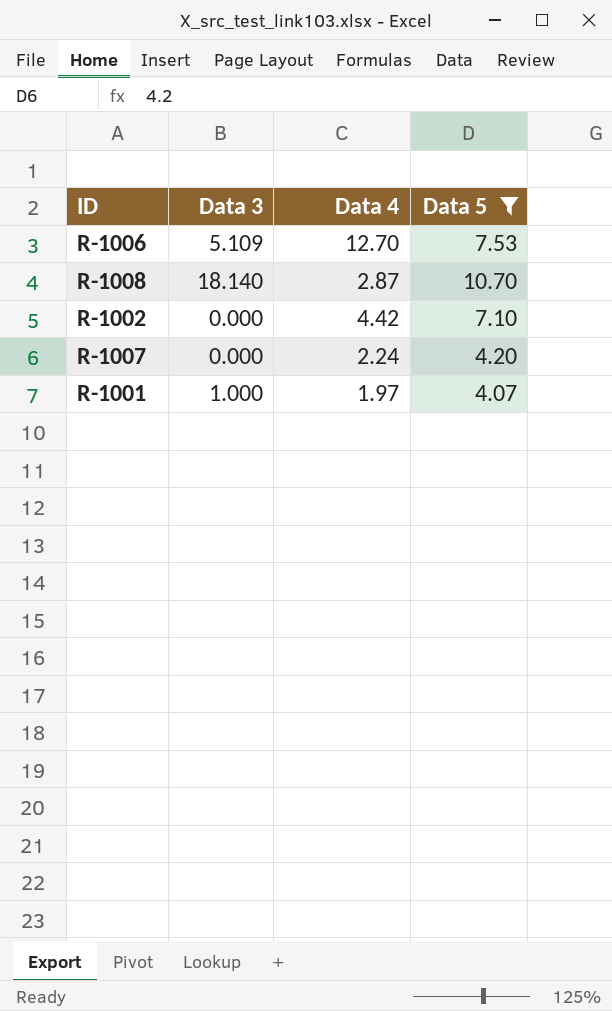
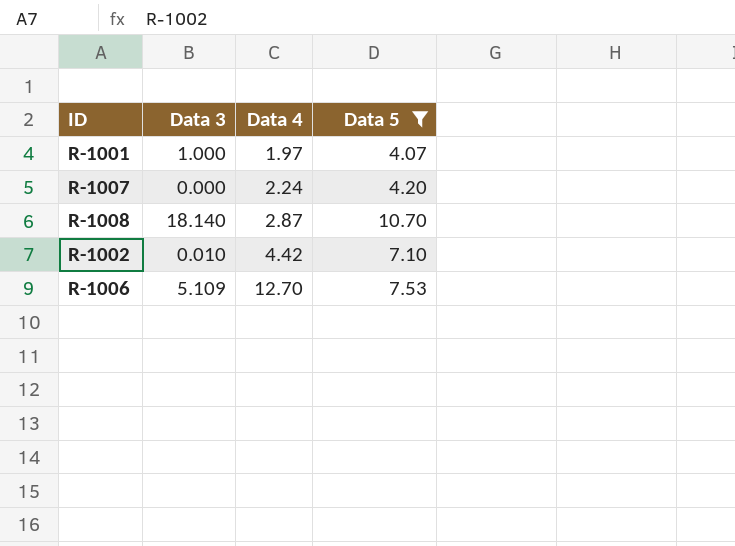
row order: none -> Data 4 ascending
R-1002 | Data 3: 0.000 -> 0.010

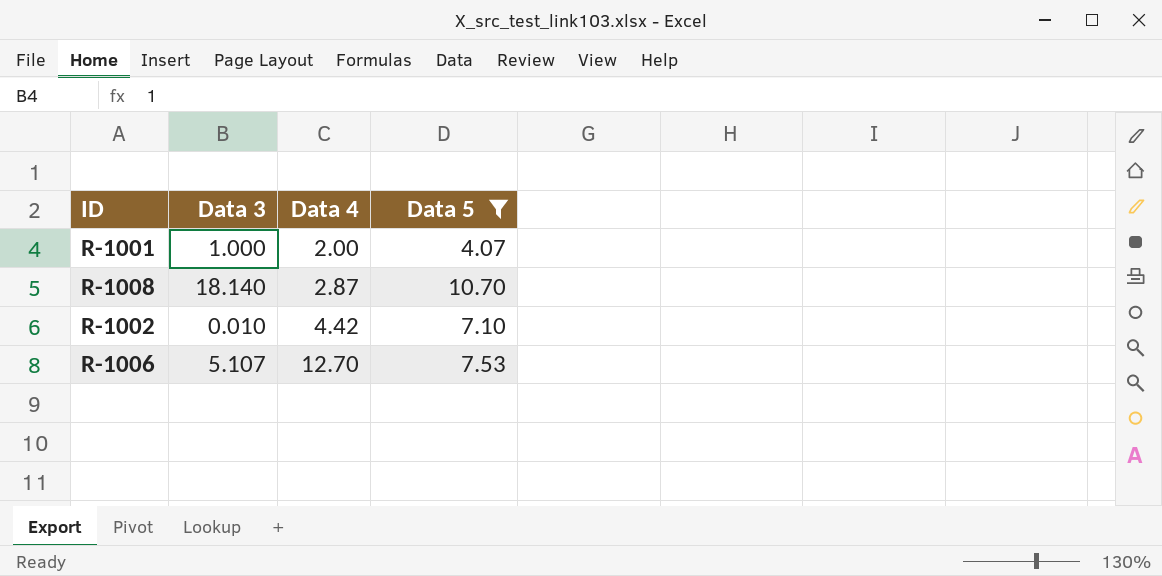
row R-1007: 0.000 | 2.24 | 4.20 -> none
R-1001 | Data 4: 1.97 -> 2.00
R-1006 | Data 3: 5.109 -> 5.107

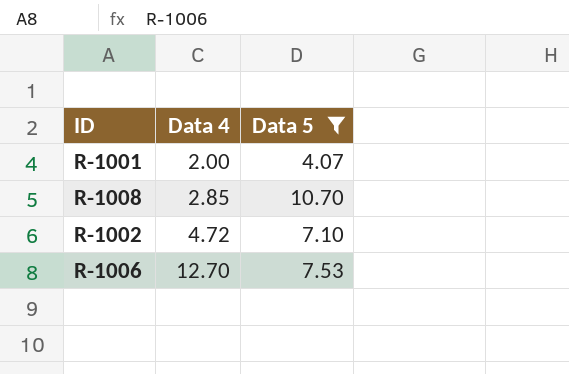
column Data 3 | position: 2 -> none
R-1008 | Data 4: 2.87 -> 2.85
R-1002 | Data 4: 4.42 -> 4.72

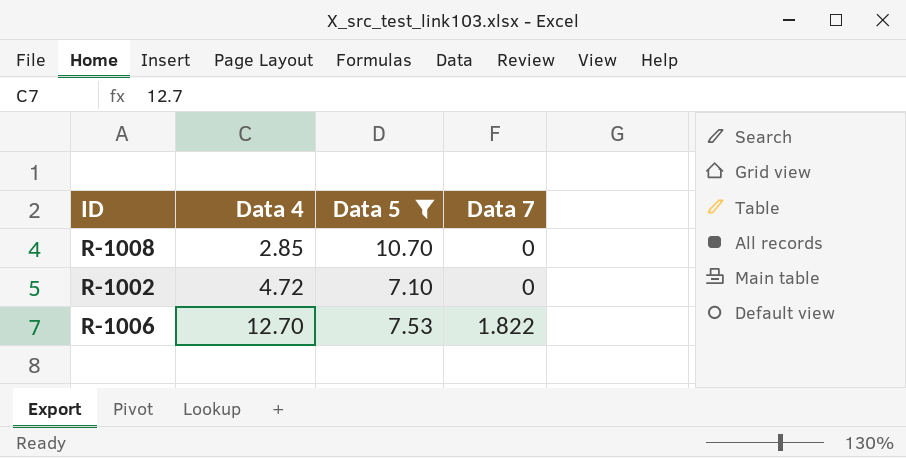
column Data 7 | position: none -> 4
row R-1001: 2.00 | 4.07 -> none

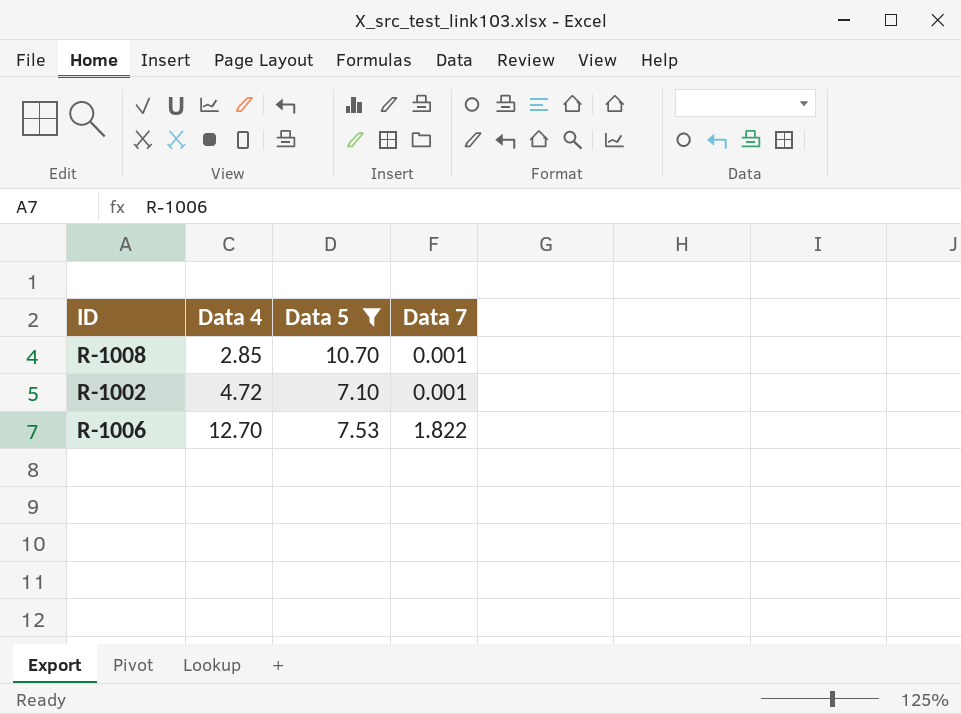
R-1008 | Data 7: 0 -> 0.001
R-1002 | Data 7: 0 -> 0.001

